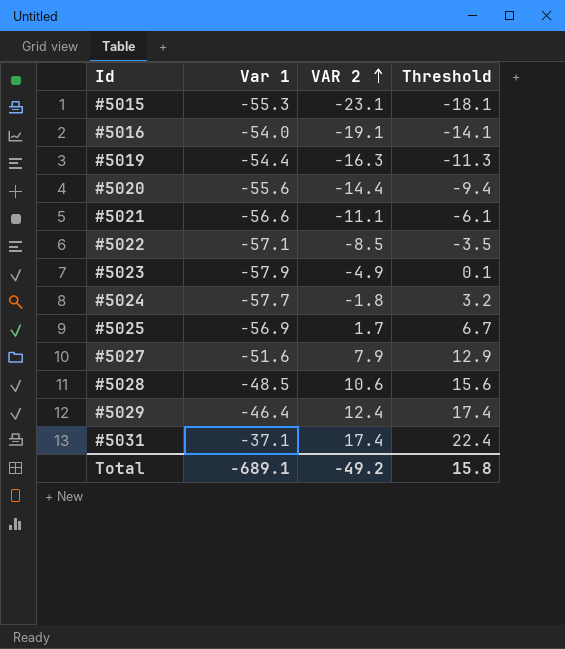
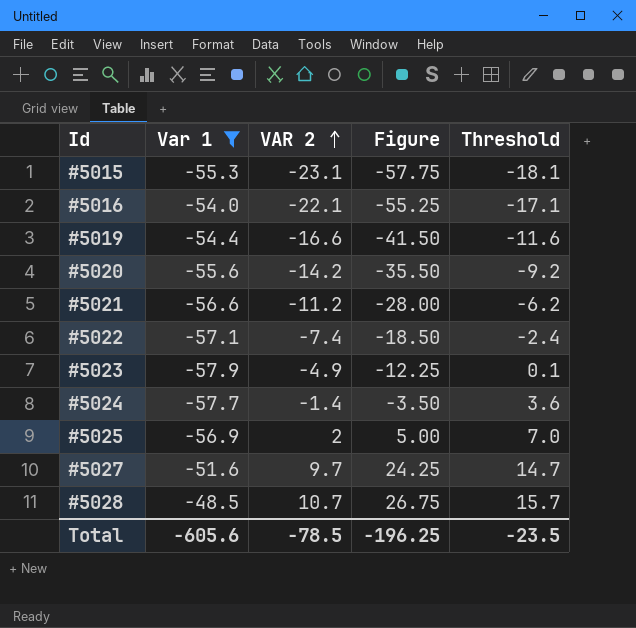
filter: none -> Var 1 <= -48.5
column Figure | formula: none -> [VAR 2] * 2.5
#5016 | VAR 2: -19.1 -> -22.1
#5016 | Threshold: -14.1 -> -17.1
#5019 | VAR 2: -16.3 -> -16.6
#5019 | Threshold: -11.3 -> -11.6
#5020 | VAR 2: -14.4 -> -14.2
#5020 | Threshold: -9.4 -> -9.2
#5021 | VAR 2: -11.1 -> -11.2
#5021 | Threshold: -6.1 -> -6.2
#5022 | VAR 2: -8.5 -> -7.4
#5022 | Threshold: -3.5 -> -2.4
#5024 | VAR 2: -1.8 -> -1.4
#5024 | Threshold: 3.2 -> 3.6
#5025 | VAR 2: 1.7 -> 2
#5025 | Threshold: 6.7 -> 7.0
#5027 | VAR 2: 7.9 -> 9.7
#5027 | Threshold: 12.9 -> 14.7
#5028 | VAR 2: 10.6 -> 10.7
#5028 | Threshold: 15.6 -> 15.7
Total | Var 1: -689.1 -> -605.6
Total | VAR 2: -49.2 -> -78.5
Total | Threshold: 15.8 -> -23.5

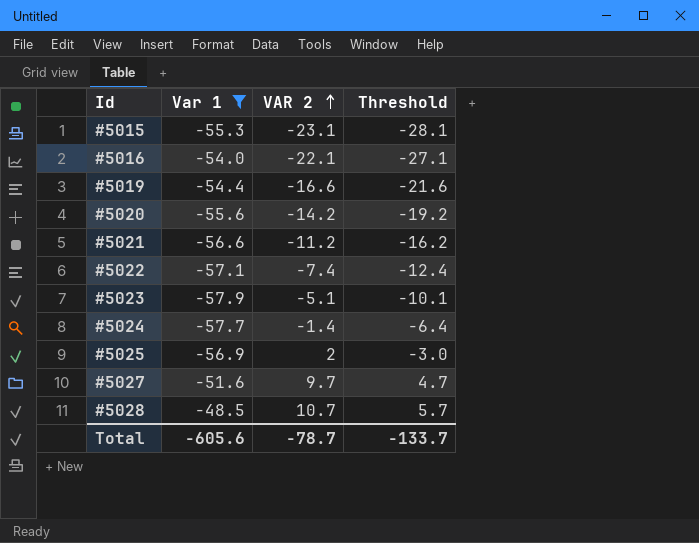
column Figure | formula: [VAR 2] * 2.5 -> none
column Threshold | formula: [VAR 2] + 5 -> [VAR 2] - 5
#5023 | VAR 2: -4.9 -> -5.1
Total | VAR 2: -78.5 -> -78.7
Total | Threshold: -23.5 -> -133.7

